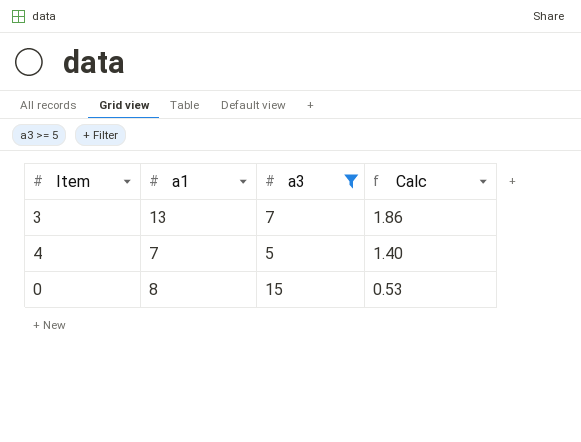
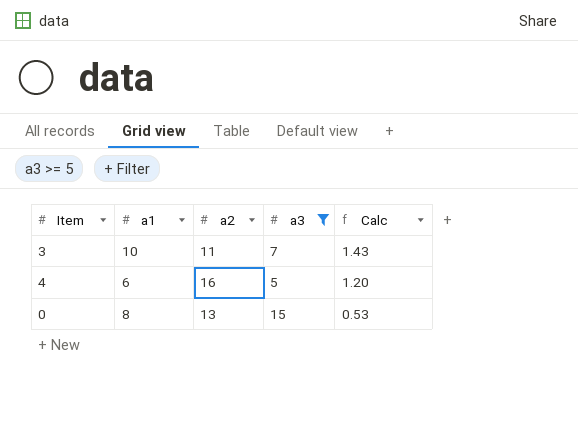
column a2 | position: none -> 3
3 | a1: 13 -> 10
3 | Calc: 1.86 -> 1.43
4 | a1: 7 -> 6
4 | Calc: 1.40 -> 1.20

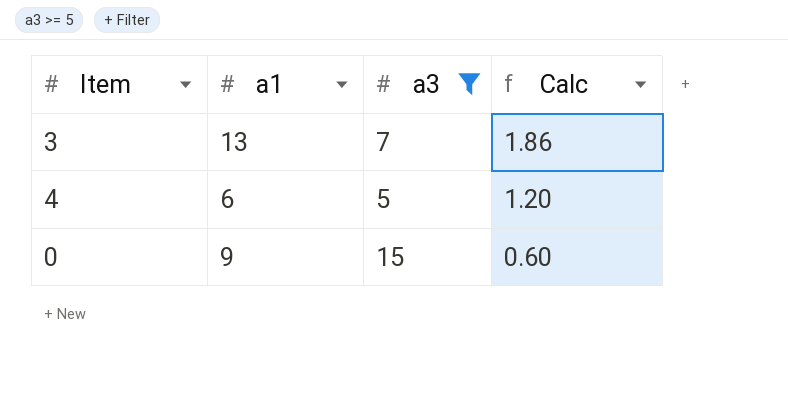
column a2 | position: 3 -> none
3 | a1: 10 -> 13
3 | Calc: 1.43 -> 1.86
0 | a1: 8 -> 9
0 | Calc: 0.53 -> 0.60

